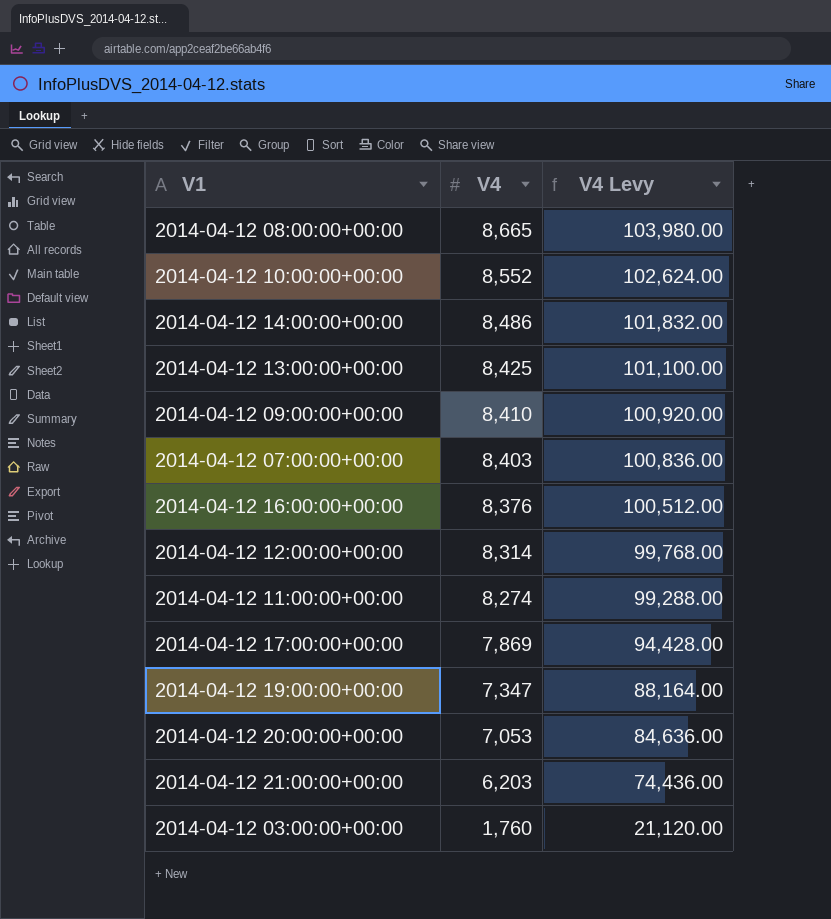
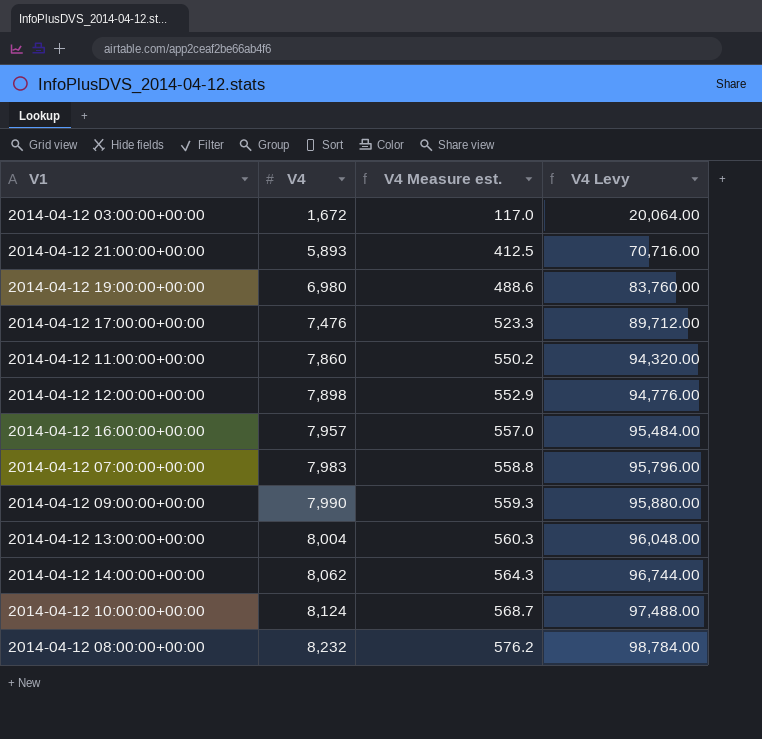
row order: V4 descending -> V4 ascending
column V4 Measure est. | formula: none -> [V4] * 0.07
row 2014-04-12 20:00:00+00:00: 7,053 | 84,636.00 -> none
2014-04-12 03:00:00+00:00 | V4: 1,760 -> 1,672
2014-04-12 03:00:00+00:00 | V4 Levy: 21,120.00 -> 20,064.00
2014-04-12 21:00:00+00:00 | V4: 6,203 -> 5,893
2014-04-12 21:00:00+00:00 | V4 Levy: 74,436.00 -> 70,716.00
2014-04-12 19:00:00+00:00 | V4: 7,347 -> 6,980
2014-04-12 19:00:00+00:00 | V4 Levy: 88,164.00 -> 83,760.00
2014-04-12 17:00:00+00:00 | V4: 7,869 -> 7,476
2014-04-12 17:00:00+00:00 | V4 Levy: 94,428.00 -> 89,712.00
2014-04-12 11:00:00+00:00 | V4: 8,274 -> 7,860
2014-04-12 11:00:00+00:00 | V4 Levy: 99,288.00 -> 94,320.00
2014-04-12 12:00:00+00:00 | V4: 8,314 -> 7,898
2014-04-12 12:00:00+00:00 | V4 Levy: 99,768.00 -> 94,776.00
2014-04-12 16:00:00+00:00 | V4: 8,376 -> 7,957
2014-04-12 16:00:00+00:00 | V4 Levy: 100,512.00 -> 95,484.00
2014-04-12 07:00:00+00:00 | V4: 8,403 -> 7,983
2014-04-12 07:00:00+00:00 | V4 Levy: 100,836.00 -> 95,796.00
2014-04-12 09:00:00+00:00 | V4: 8,410 -> 7,990
2014-04-12 09:00:00+00:00 | V4 Levy: 100,920.00 -> 95,880.00
2014-04-12 13:00:00+00:00 | V4: 8,425 -> 8,004
2014-04-12 13:00:00+00:00 | V4 Levy: 101,100.00 -> 96,048.00
2014-04-12 14:00:00+00:00 | V4: 8,486 -> 8,062
2014-04-12 14:00:00+00:00 | V4 Levy: 101,832.00 -> 96,744.00
2014-04-12 10:00:00+00:00 | V4: 8,552 -> 8,124
2014-04-12 10:00:00+00:00 | V4 Levy: 102,624.00 -> 97,488.00
2014-04-12 08:00:00+00:00 | V4: 8,665 -> 8,232
2014-04-12 08:00:00+00:00 | V4 Levy: 103,980.00 -> 98,784.00

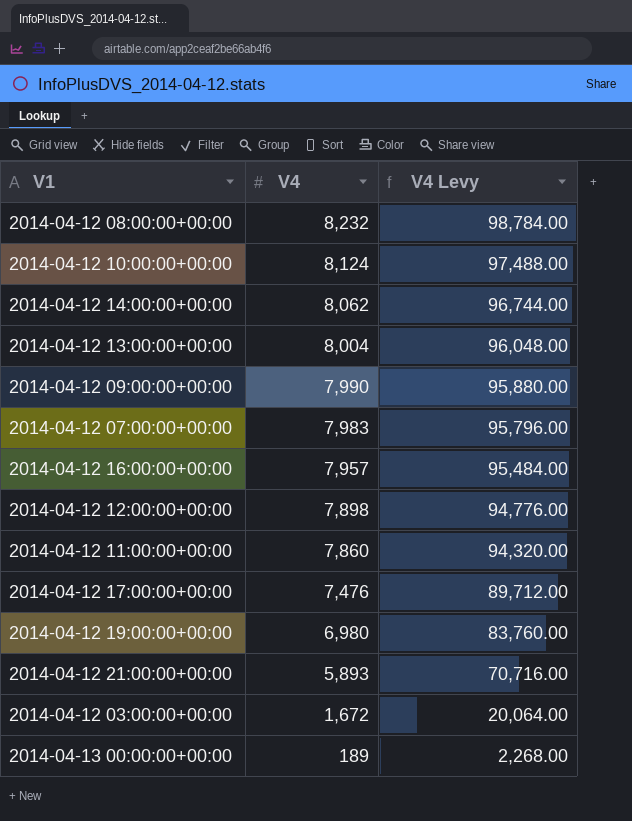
row order: V4 ascending -> V4 descending
column V4 Measure est. | formula: [V4] * 0.07 -> none
row 2014-04-13 00:00:00+00:00: none -> 189 | 2,268.00

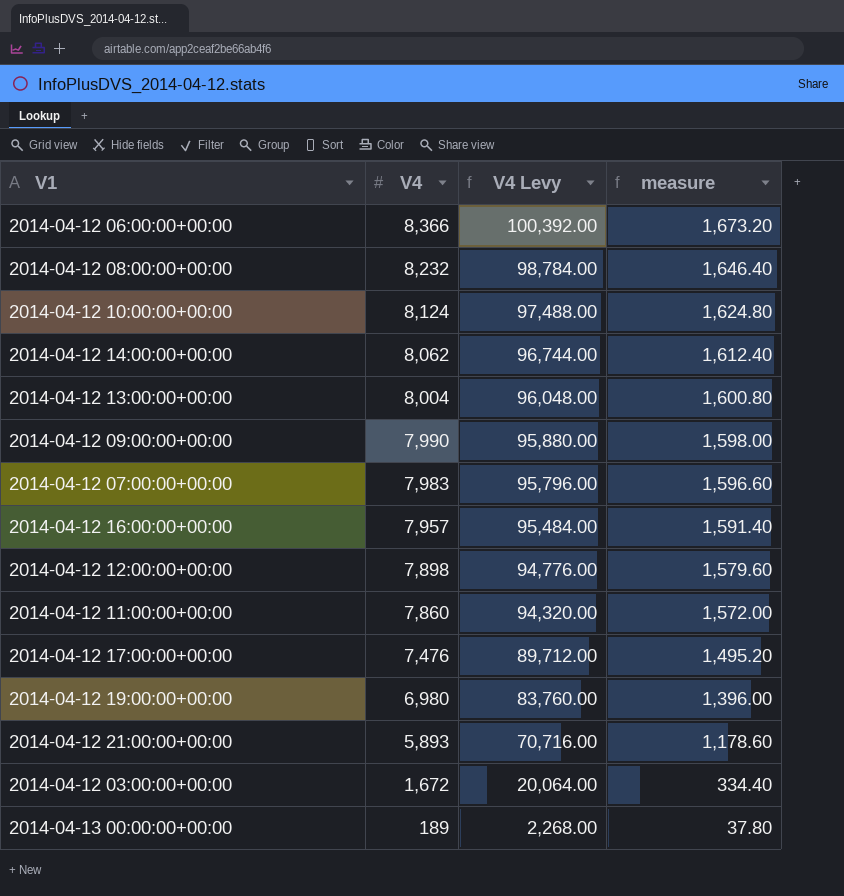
column measure | formula: none -> [V4] * 0.2
row 2014-04-12 06:00:00+00:00: none -> 8,366 | 100,392.00 | 1,673.20

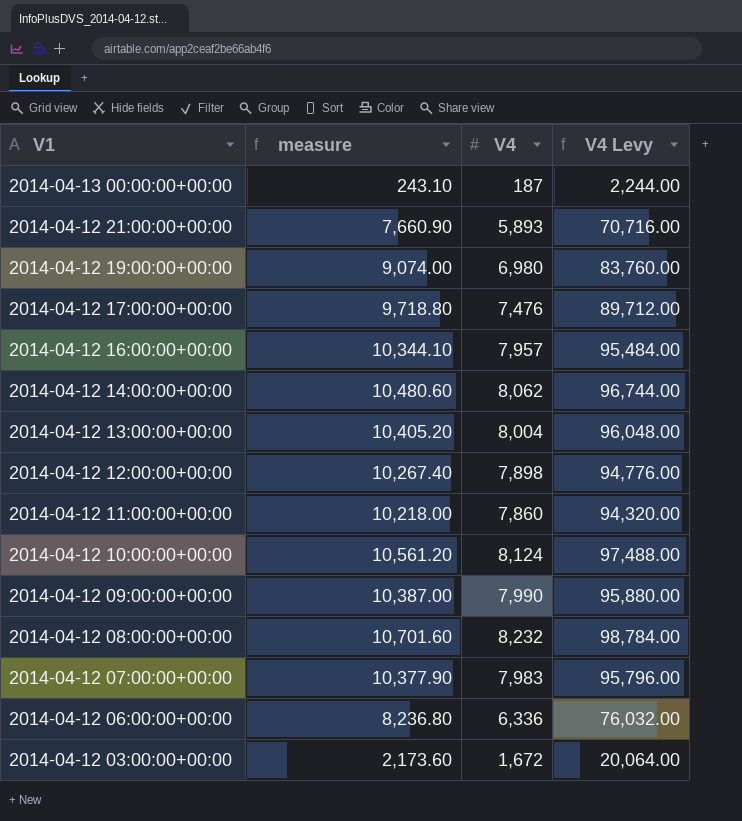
row order: V4 descending -> V1 descending
column measure | formula: [V4] * 0.2 -> [V4] * 1.3
column measure | position: 4 -> 2
2014-04-13 00:00:00+00:00 | V4: 189 -> 187
2014-04-13 00:00:00+00:00 | V4 Levy: 2,268.00 -> 2,244.00
2014-04-12 06:00:00+00:00 | V4: 8,366 -> 6,336
2014-04-12 06:00:00+00:00 | V4 Levy: 100,392.00 -> 76,032.00

